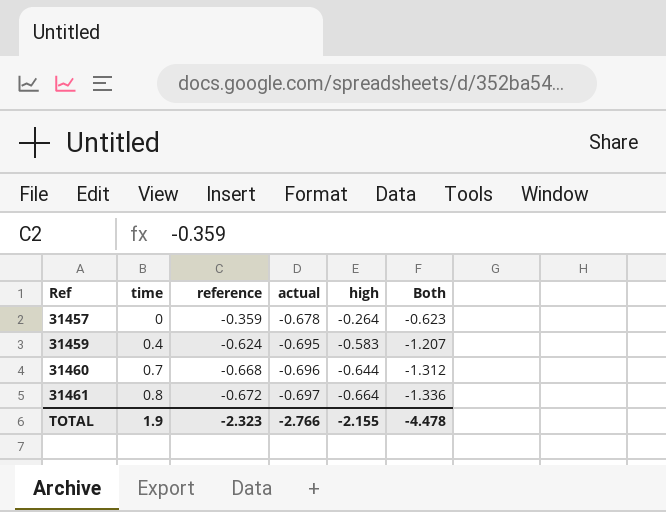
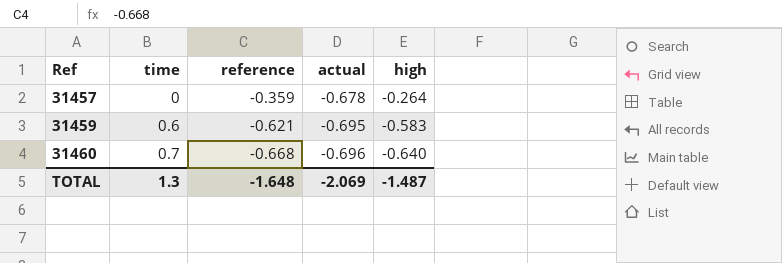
column Both | formula: [reference] + [high] -> none
row 31461: 0.8 | -0.672 | -0.697 | -0.664 | -1.336 -> none
31459 | time: 0.4 -> 0.6
31459 | reference: -0.624 -> -0.621
31460 | high: -0.644 -> -0.640
TOTAL | time: 1.9 -> 1.3
TOTAL | reference: -2.323 -> -1.648
TOTAL | actual: -2.766 -> -2.069
TOTAL | high: -2.155 -> -1.487

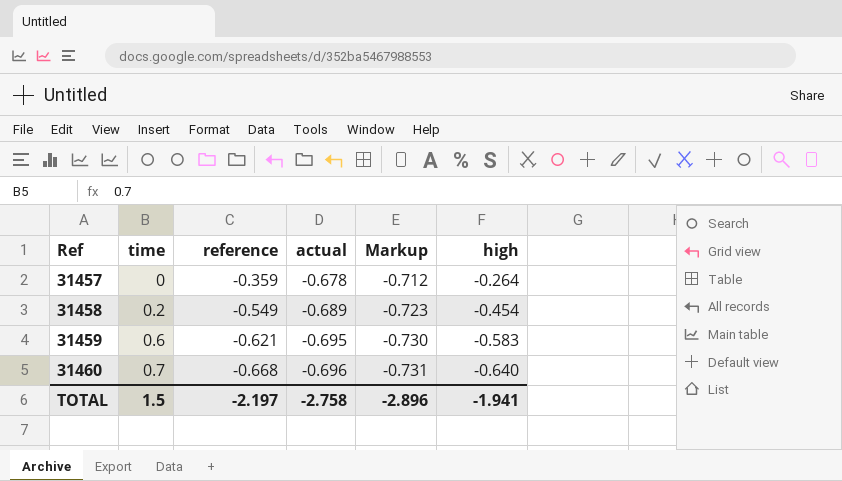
column Markup | formula: none -> [actual] * 1.05
row 31458: none -> 0.2 | -0.549 | -0.689 | -0.723 | -0.454
TOTAL | time: 1.3 -> 1.5
TOTAL | reference: -1.648 -> -2.197
TOTAL | actual: -2.069 -> -2.758
TOTAL | high: -1.487 -> -1.941

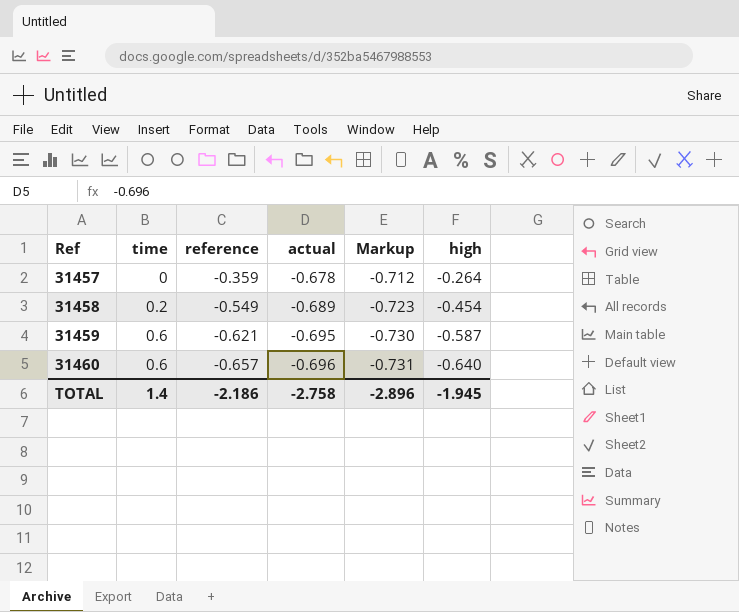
31459 | high: -0.583 -> -0.587
31460 | time: 0.7 -> 0.6
31460 | reference: -0.668 -> -0.657
TOTAL | time: 1.5 -> 1.4
TOTAL | reference: -2.197 -> -2.186
TOTAL | high: -1.941 -> -1.945

